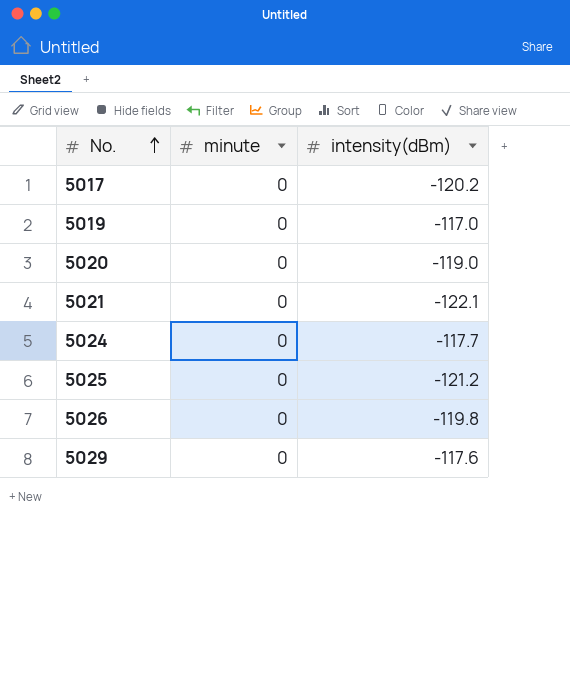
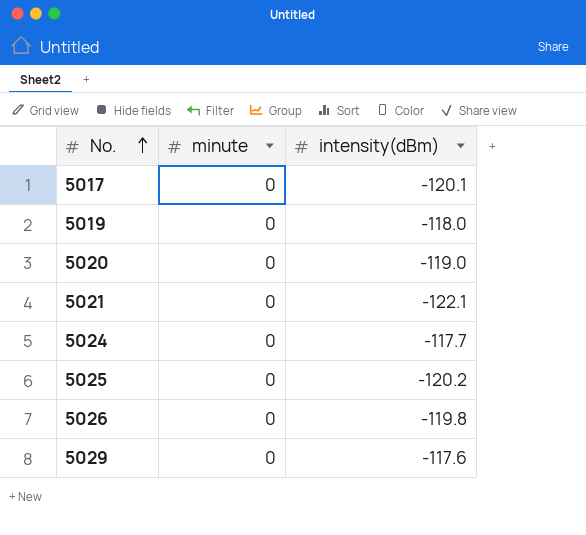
5017 | intensity(dBm): -120.2 -> -120.1
5019 | intensity(dBm): -117.0 -> -118.0
5025 | intensity(dBm): -121.2 -> -120.2

